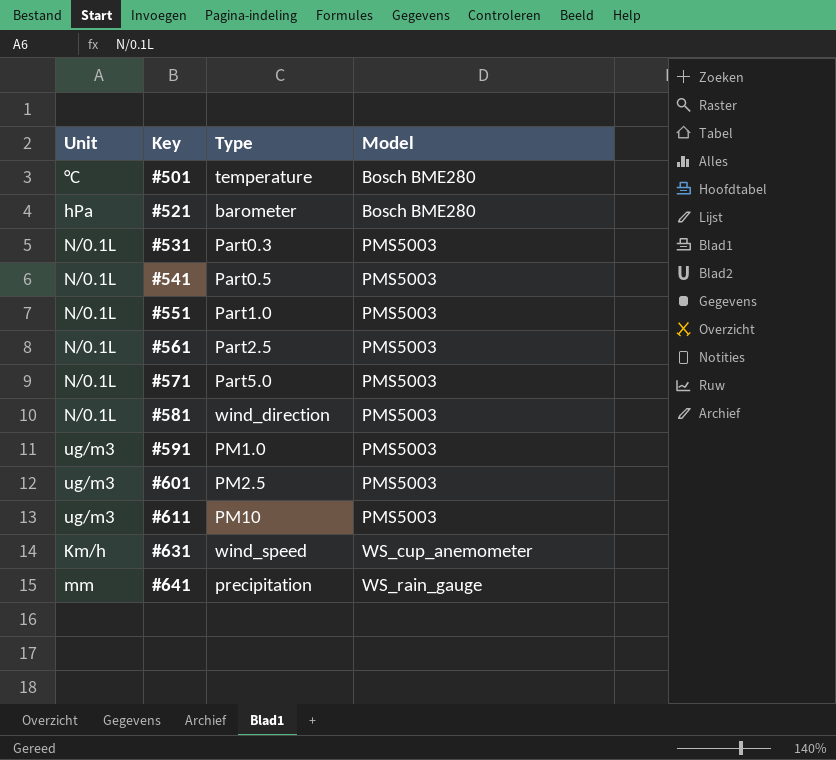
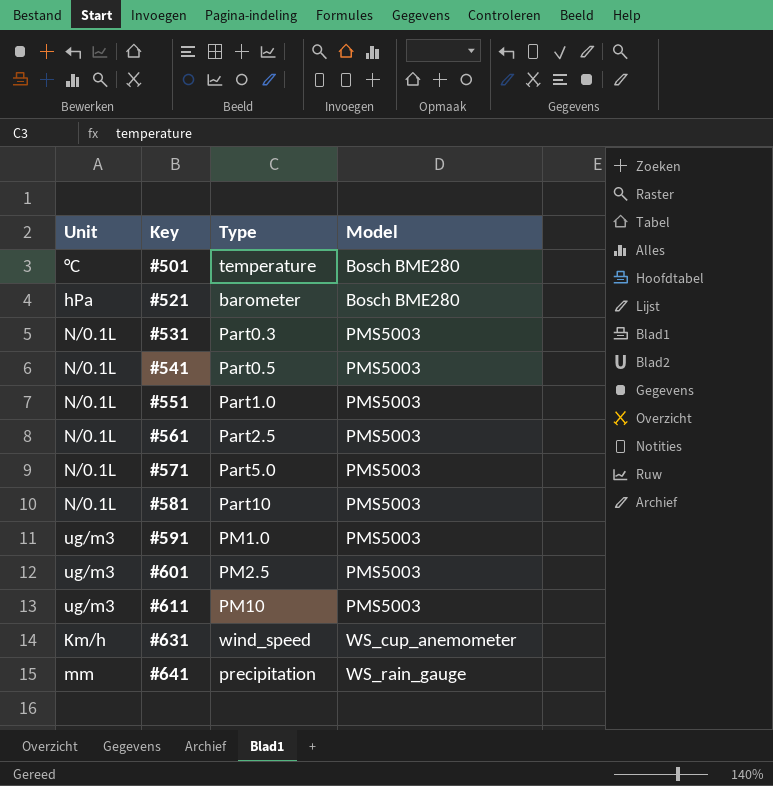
#581 | Type: wind_direction -> Part10

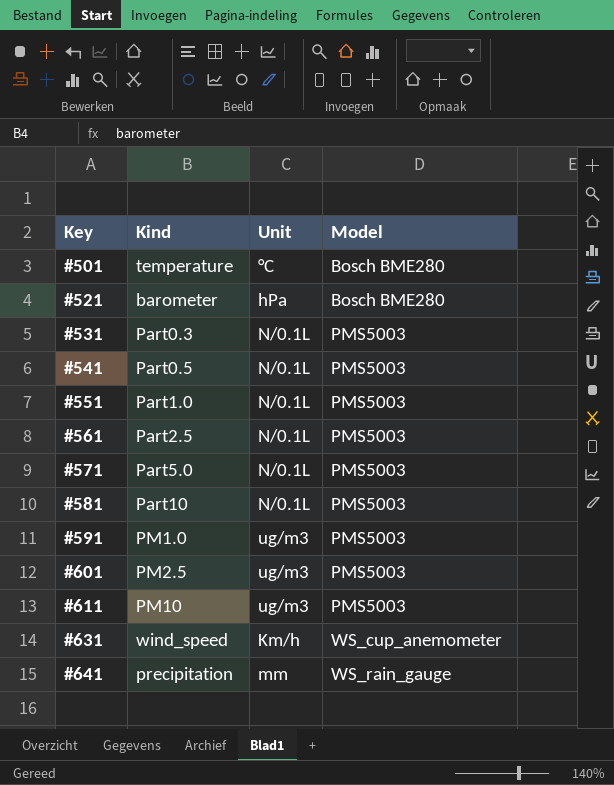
column name: Type -> Kind
column Unit | position: 1 -> 3

